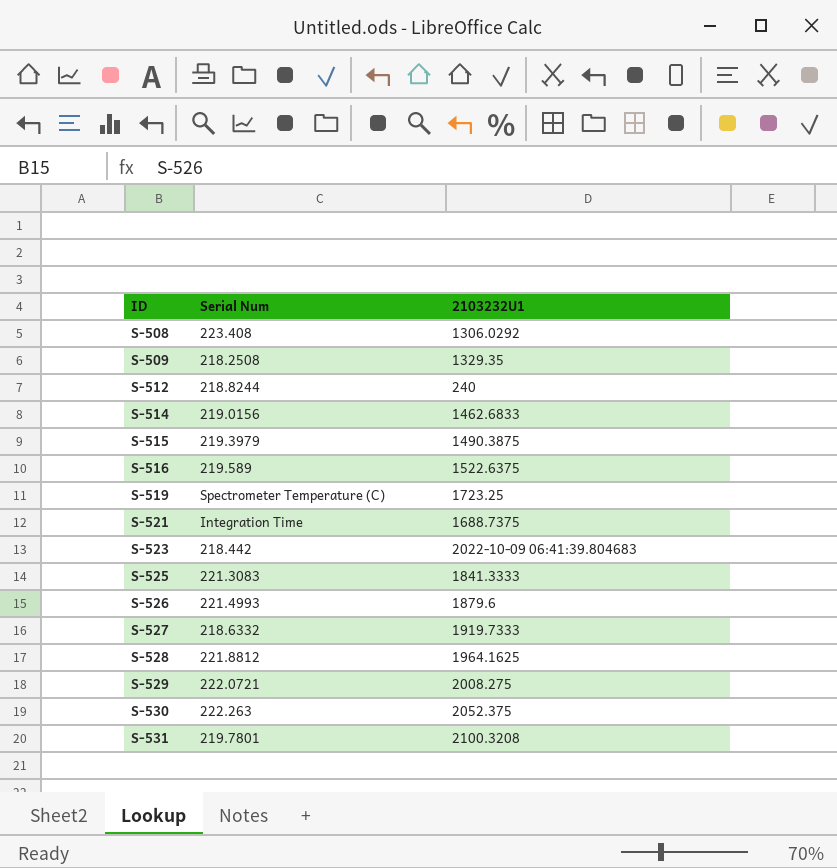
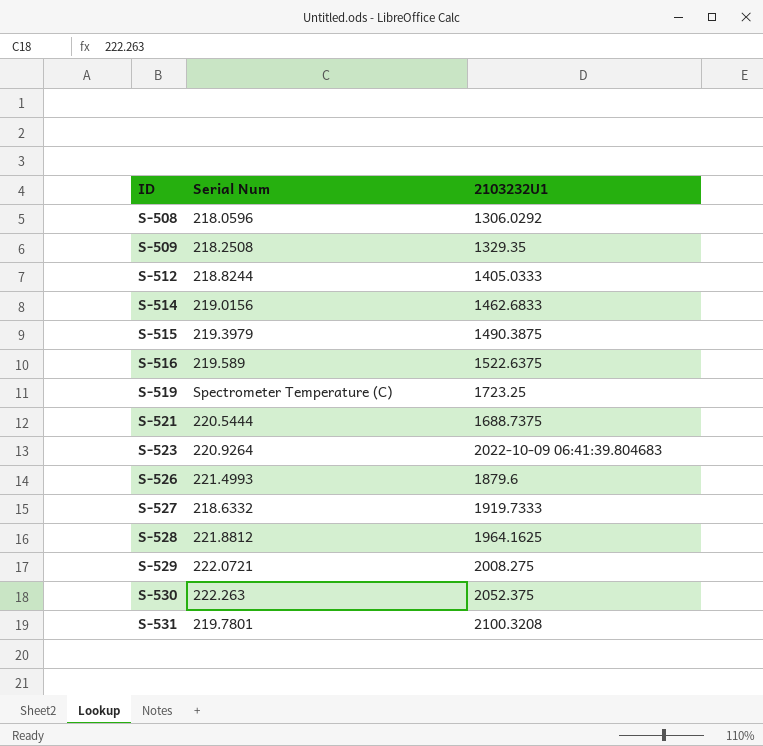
row S-525: 221.3083 | 1841.3333 -> none
S-508 | Serial Num: 223.408 -> 218.0596
S-512 | 2103232U1: 240 -> 1405.0333
S-521 | Serial Num: Integration Time -> 220.5444
S-523 | Serial Num: 218.442 -> 220.9264

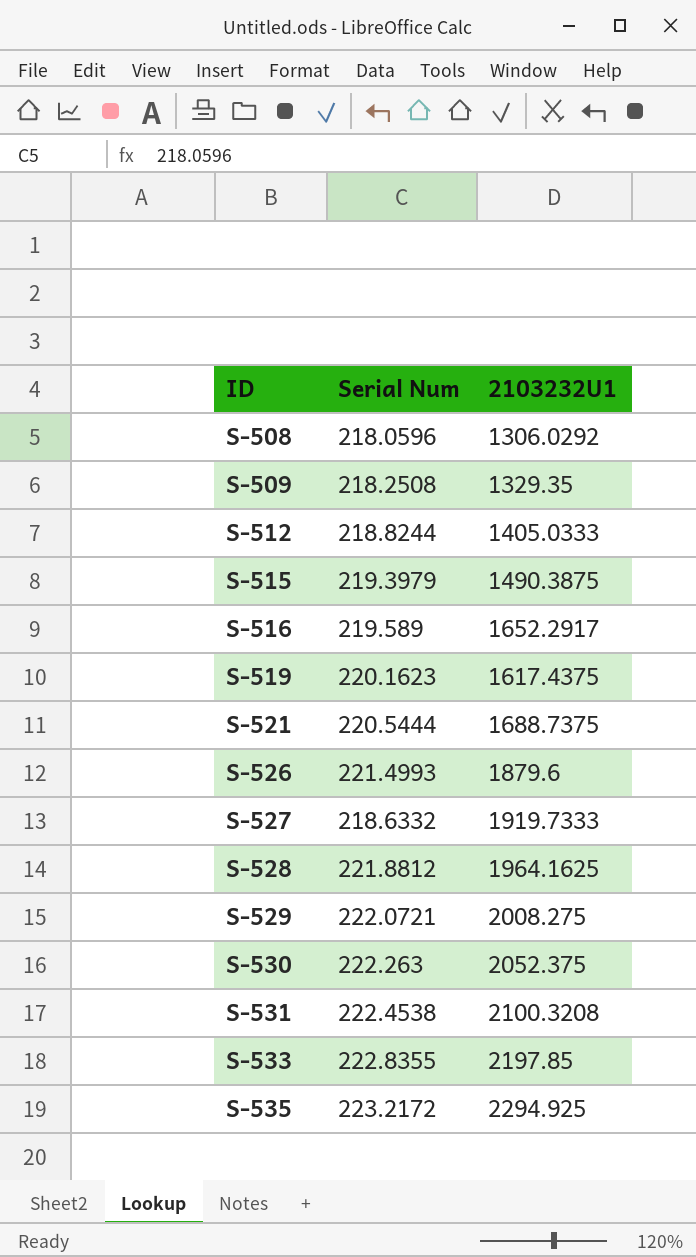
row S-514: 219.0156 | 1462.6833 -> none
row S-523: 220.9264 | 2022-10-09 06:41:39.804683 -> none
S-516 | 2103232U1: 1522.6375 -> 1652.2917
S-519 | Serial Num: Spectrometer Temperature (C) -> 220.1623
S-519 | 2103232U1: 1723.25 -> 1617.4375
S-531 | Serial Num: 219.7801 -> 222.4538
row S-533: none -> 222.8355 | 2197.85
row S-535: none -> 223.2172 | 2294.925

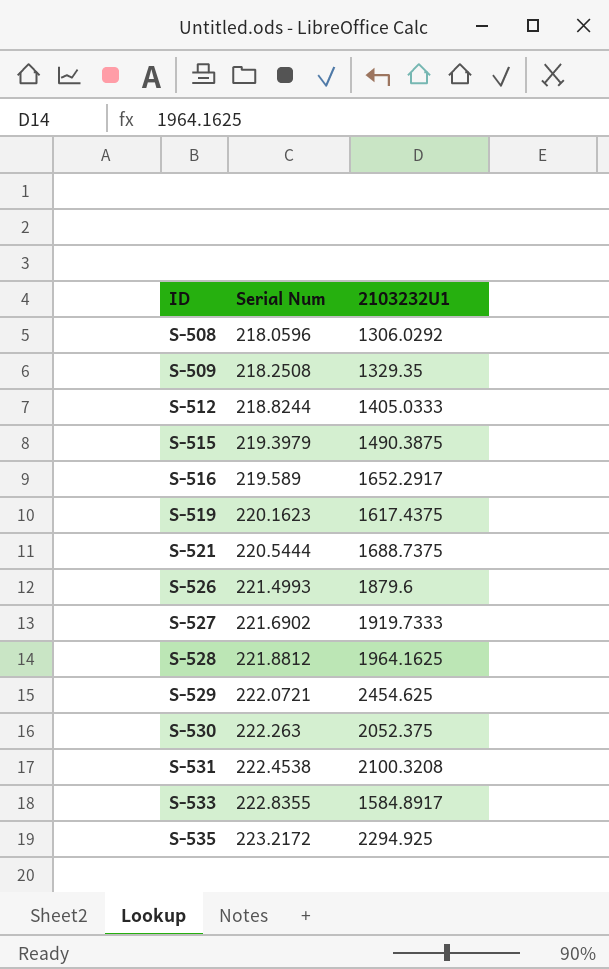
S-527 | Serial Num: 218.6332 -> 221.6902
S-529 | 2103232U1: 2008.275 -> 2454.625
S-533 | 2103232U1: 2197.85 -> 1584.8917

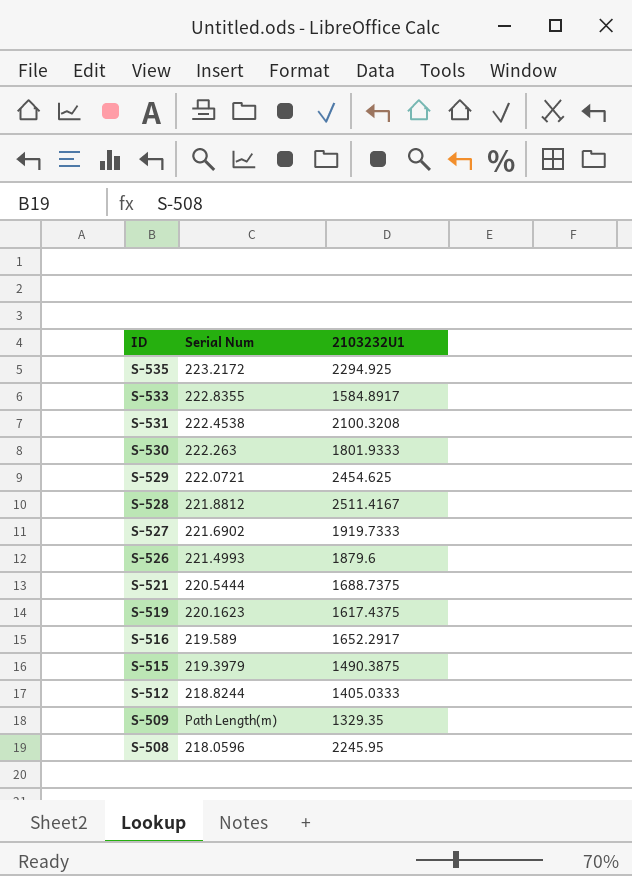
row order: ID ascending -> ID descending
S-530 | 2103232U1: 2052.375 -> 1801.9333
S-528 | 2103232U1: 1964.1625 -> 2511.4167
S-509 | Serial Num: 218.2508 -> Path Length(m)
S-508 | 2103232U1: 1306.0292 -> 2245.95

